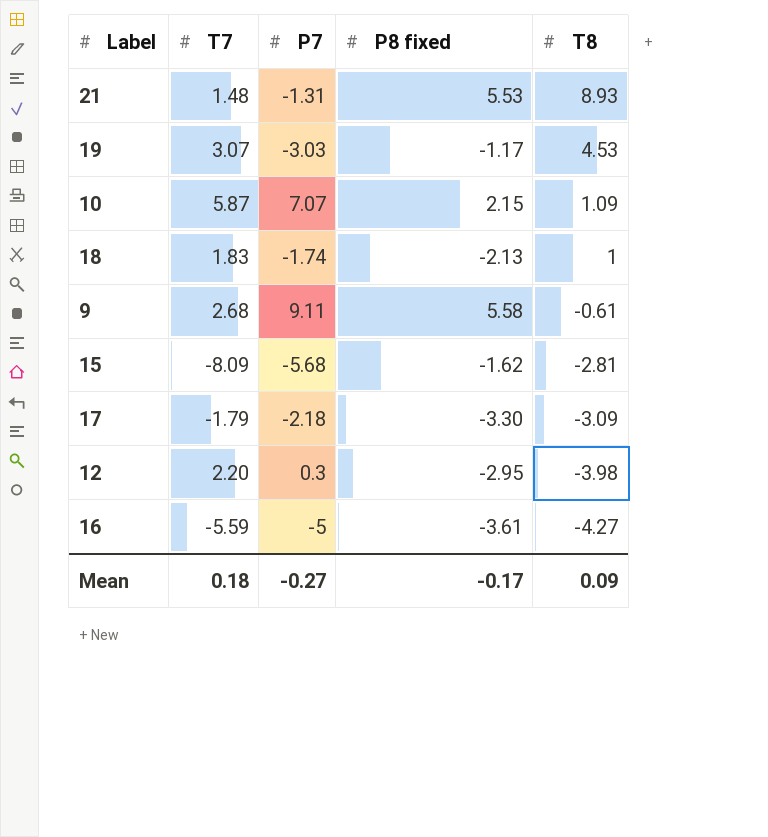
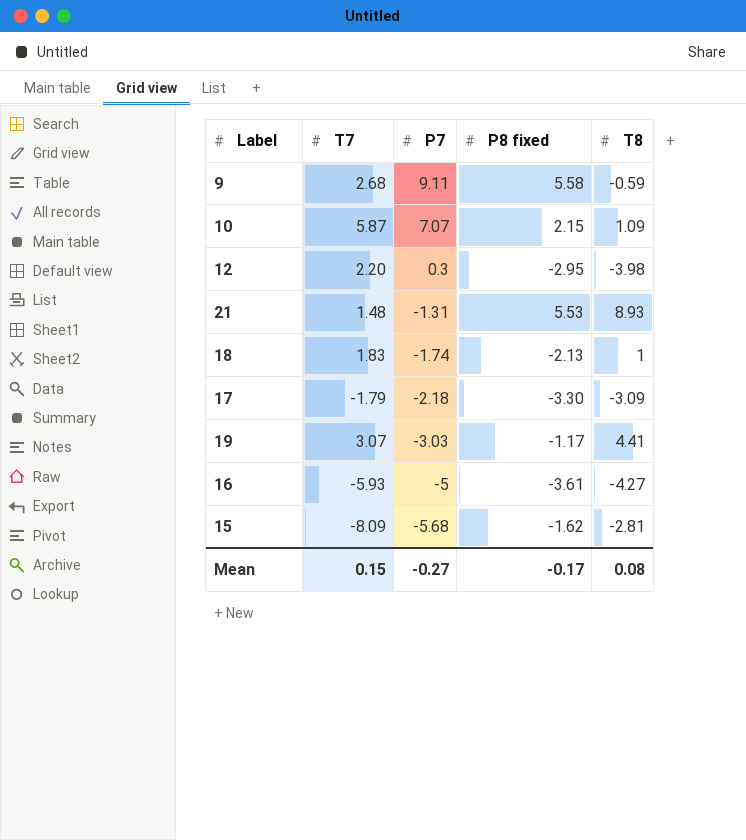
row order: T8 descending -> P7 descending
9 | T8: -0.61 -> -0.59
19 | T8: 4.53 -> 4.41
16 | T7: -5.59 -> -5.93
Mean | T7: 0.18 -> 0.15
Mean | T8: 0.09 -> 0.08

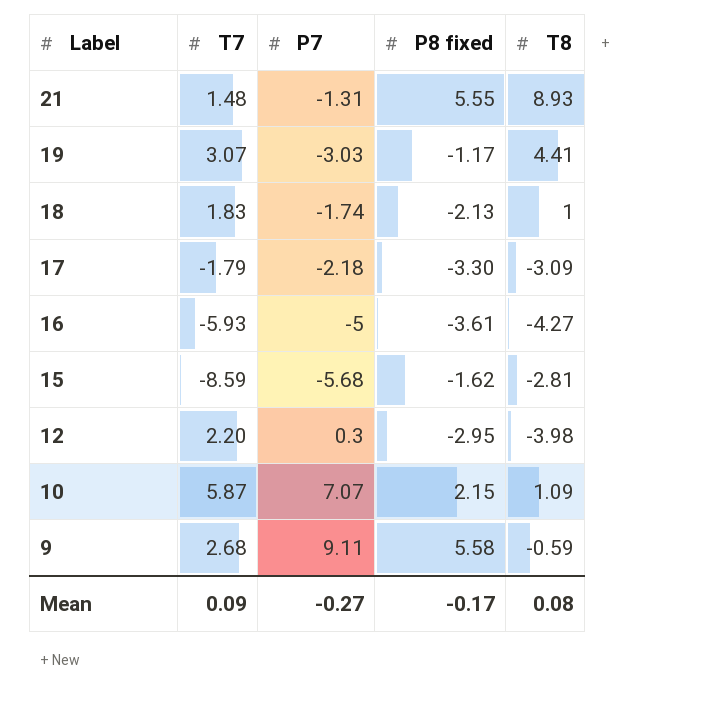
row order: P7 descending -> Label descending
21 | P8 fixed: 5.53 -> 5.55
15 | T7: -8.09 -> -8.59
Mean | T7: 0.15 -> 0.09

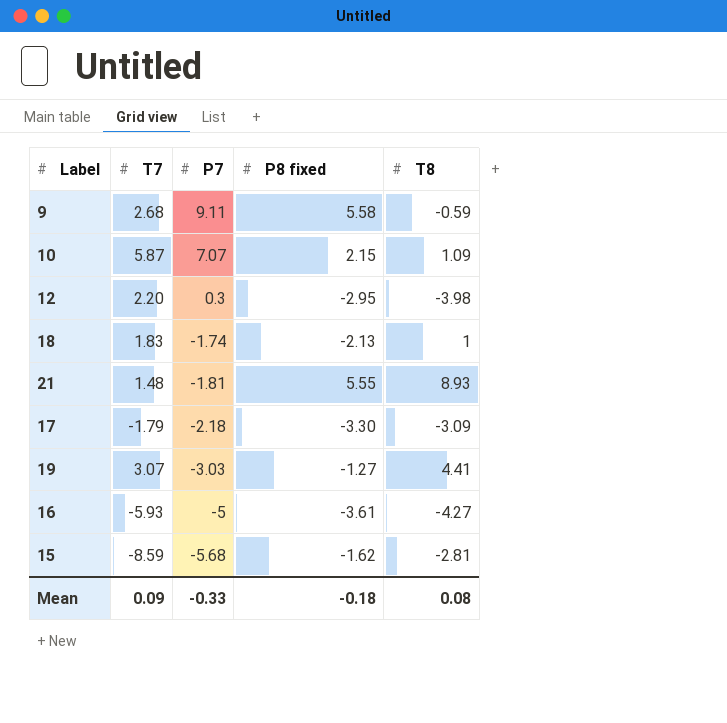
row order: Label descending -> P7 descending
21 | P7: -1.31 -> -1.81
19 | P8 fixed: -1.17 -> -1.27
Mean | P7: -0.27 -> -0.33
Mean | P8 fixed: -0.17 -> -0.18

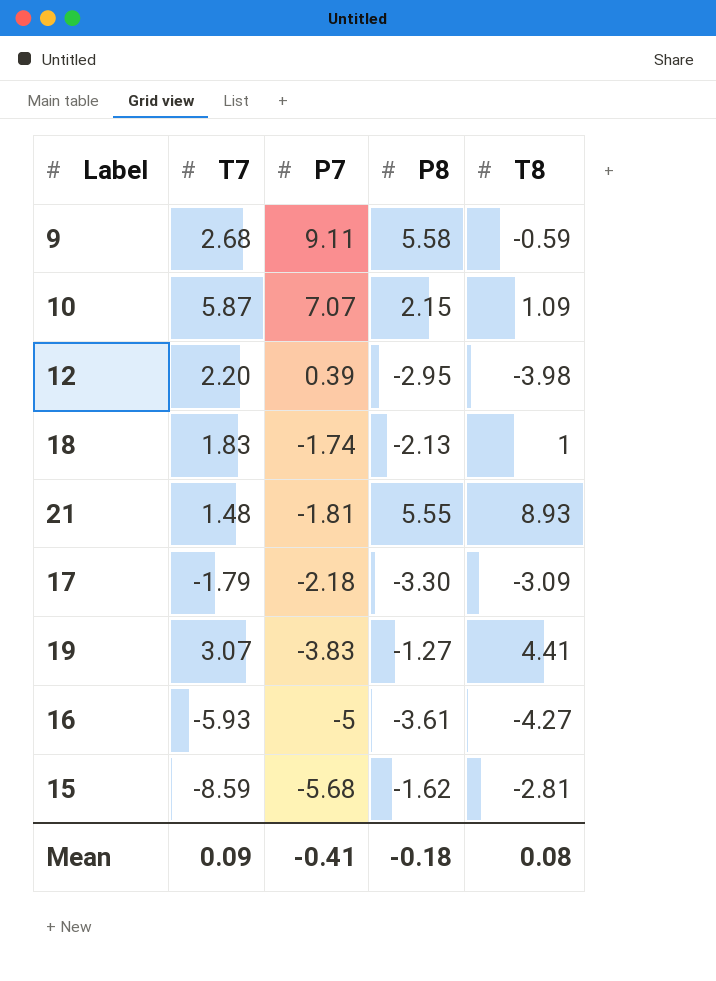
column name: P8 fixed -> P8
12 | P7: 0.3 -> 0.39
19 | P7: -3.03 -> -3.83
Mean | P7: -0.33 -> -0.41

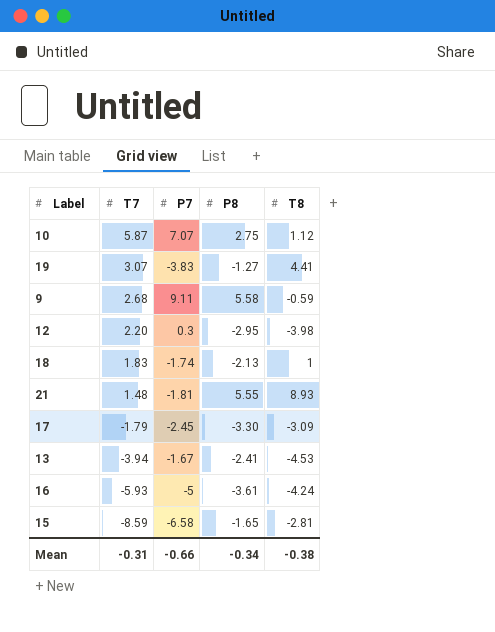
row order: P7 descending -> T7 descending
10 | P8: 2.15 -> 2.75
10 | T8: 1.09 -> 1.12
12 | P7: 0.39 -> 0.3
17 | P7: -2.18 -> -2.45
row 13: none -> -3.94 | -1.67 | -2.41 | -4.53
16 | T8: -4.27 -> -4.24
15 | P7: -5.68 -> -6.58
15 | P8: -1.62 -> -1.65
Mean | T7: 0.09 -> -0.31
Mean | P7: -0.41 -> -0.66
Mean | P8: -0.18 -> -0.34
Mean | T8: 0.08 -> -0.38

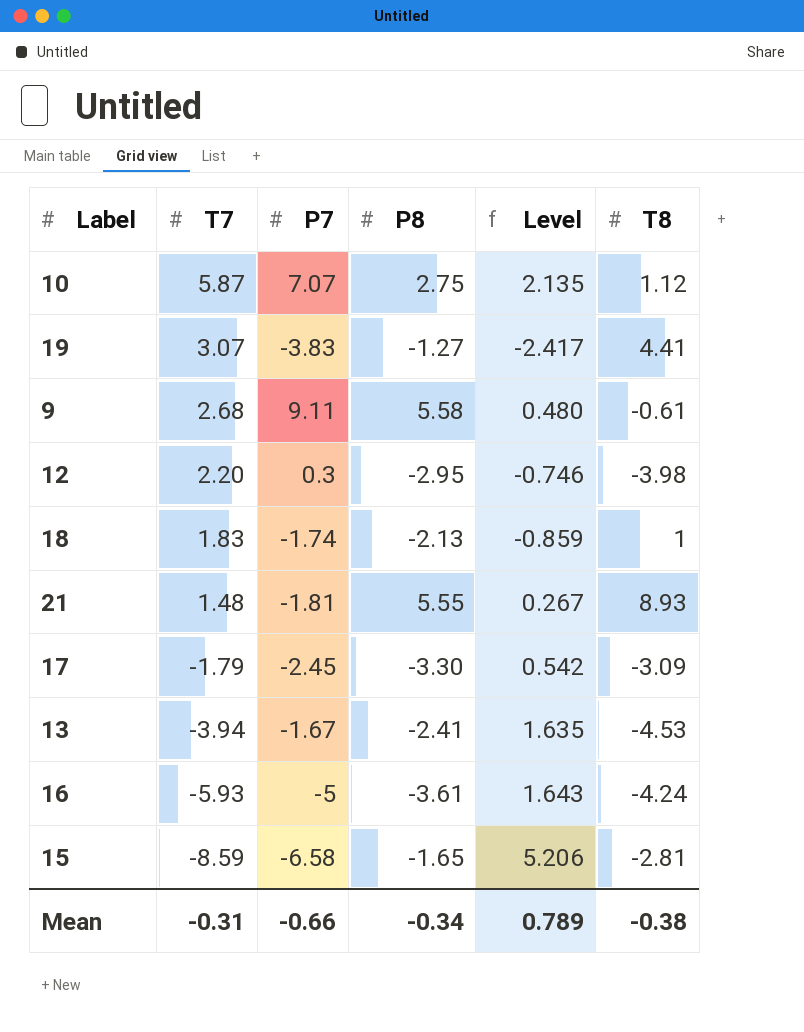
column Level | formula: none -> [T7] / [P8]
9 | T8: -0.59 -> -0.61

